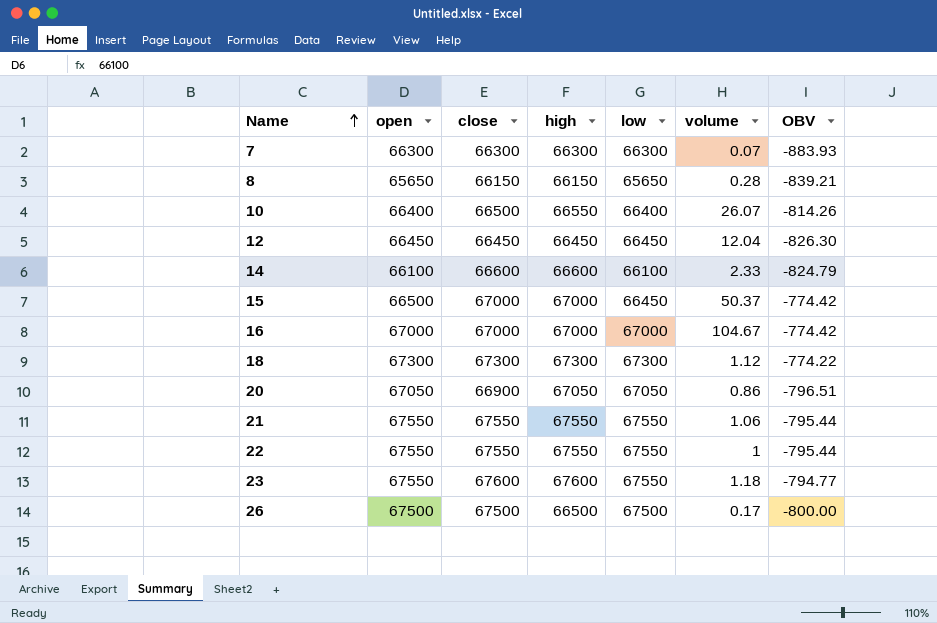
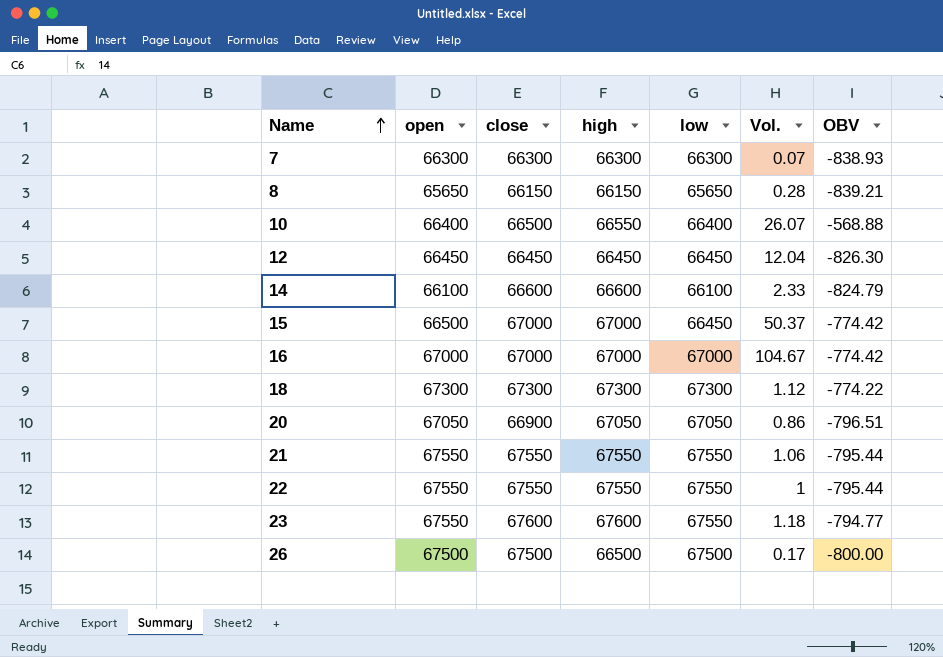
column name: volume -> Vol.
7 | OBV: -883.93 -> -838.93
10 | OBV: -814.26 -> -568.88

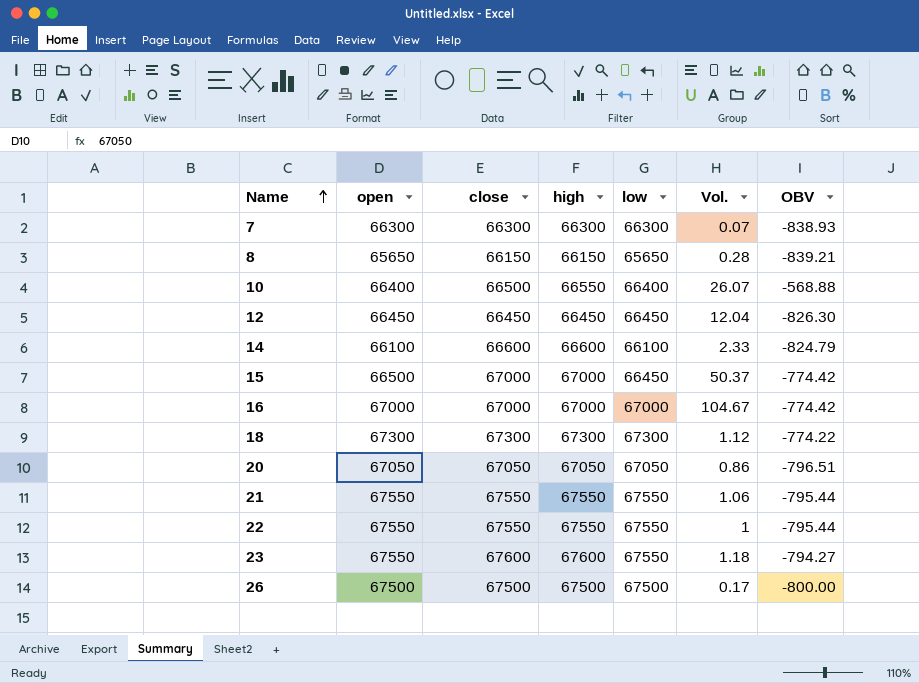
20 | close: 66900 -> 67050
23 | OBV: -794.77 -> -794.27
26 | high: 66500 -> 67500

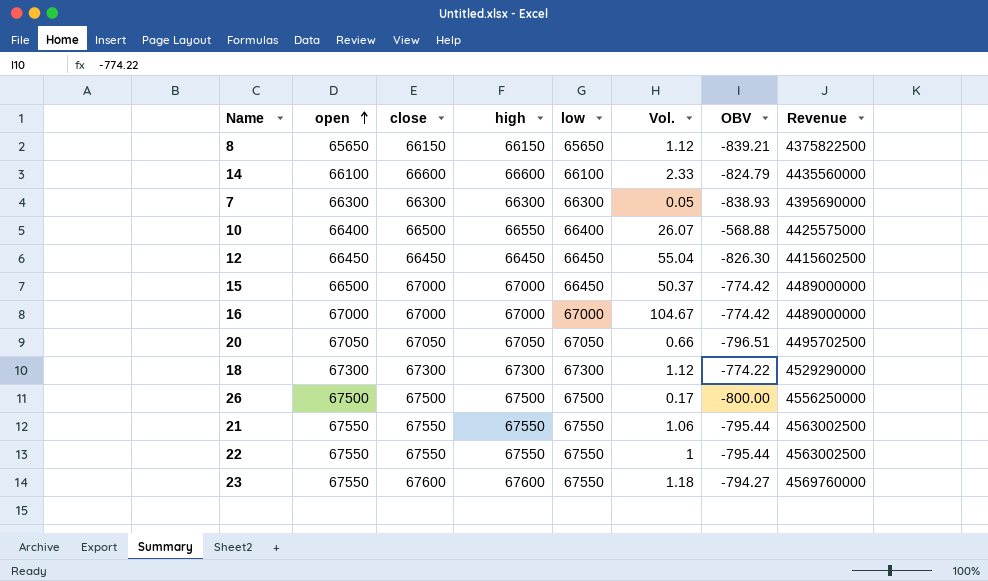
row order: Name ascending -> open ascending
column Revenue | formula: none -> [close] * [high]
8 | Vol.: 0.28 -> 1.12
7 | Vol.: 0.07 -> 0.05
12 | Vol.: 12.04 -> 55.04
20 | Vol.: 0.86 -> 0.66

